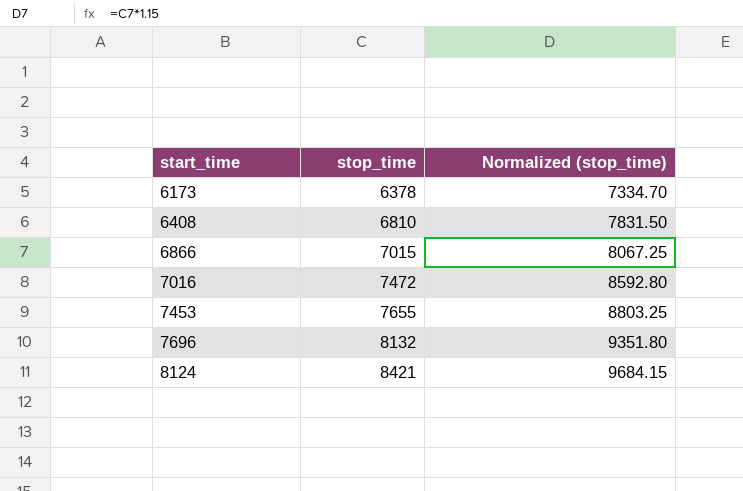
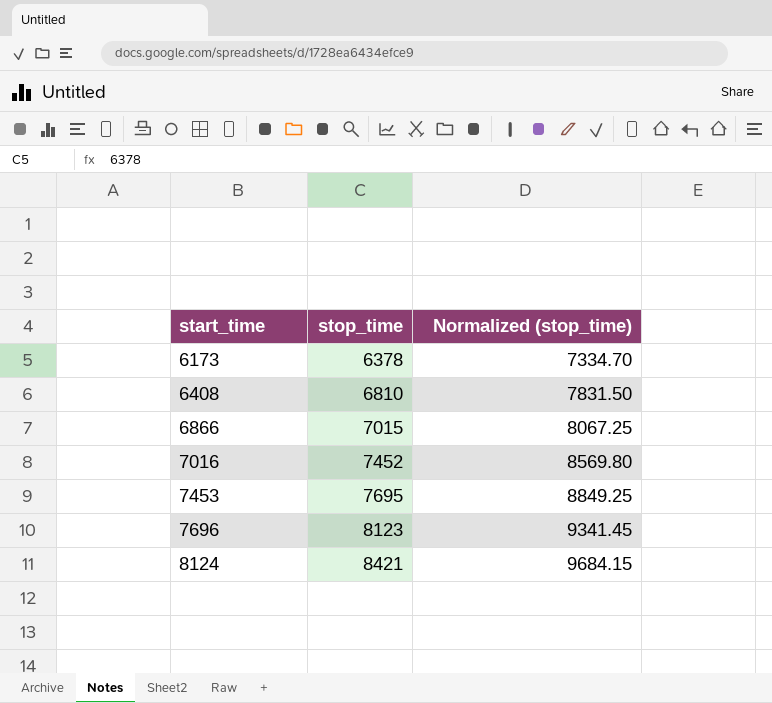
7016 | stop_time: 7472 -> 7452
7016 | Normalized (stop_time): 8592.80 -> 8569.80
7453 | stop_time: 7655 -> 7695
7453 | Normalized (stop_time): 8803.25 -> 8849.25
7696 | stop_time: 8132 -> 8123
7696 | Normalized (stop_time): 9351.80 -> 9341.45

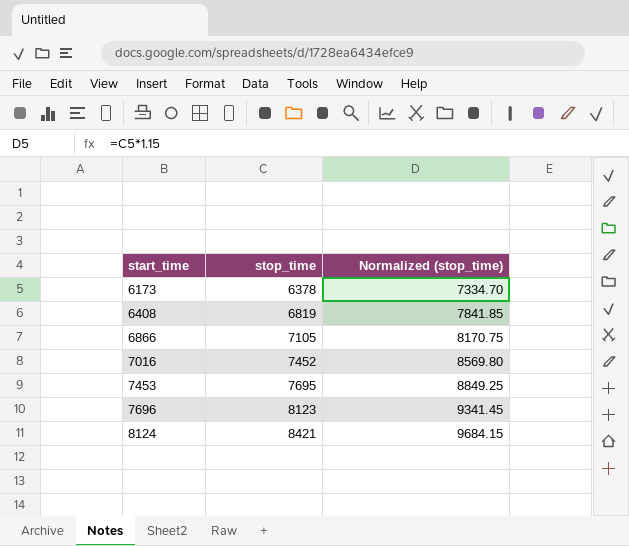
6408 | stop_time: 6810 -> 6819
6408 | Normalized (stop_time): 7831.50 -> 7841.85
6866 | stop_time: 7015 -> 7105
6866 | Normalized (stop_time): 8067.25 -> 8170.75

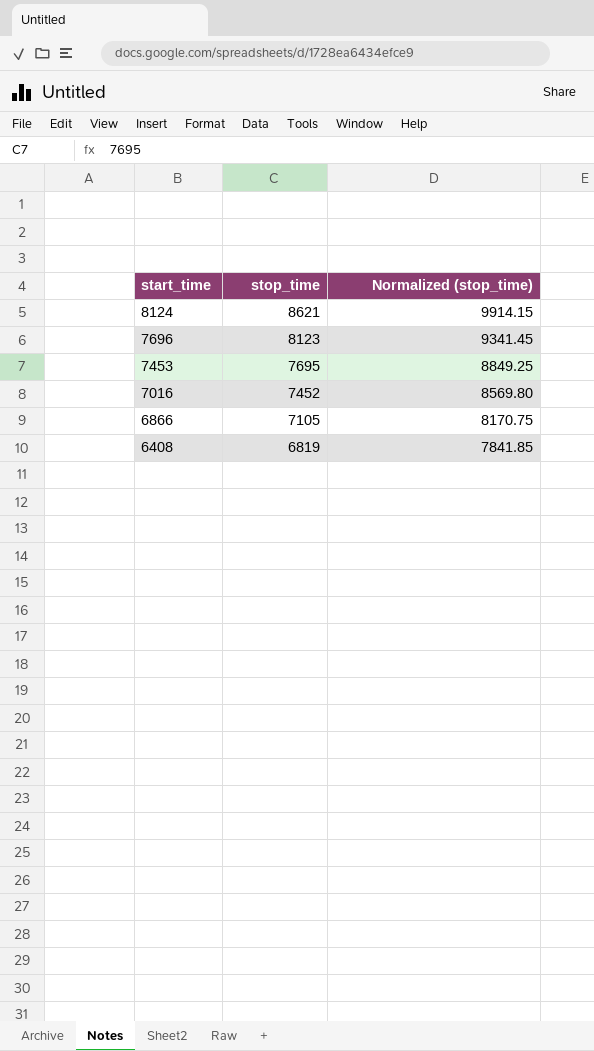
row order: start_time ascending -> start_time descending
row 6173: 6378 | 7334.70 -> none
8124 | stop_time: 8421 -> 8621
8124 | Normalized (stop_time): 9684.15 -> 9914.15

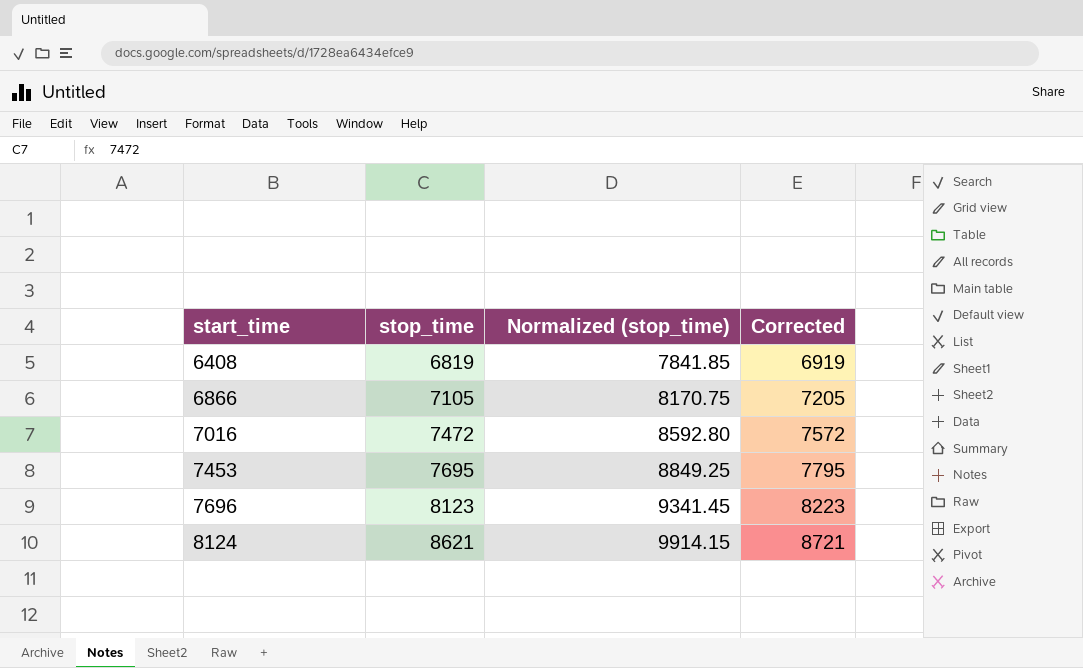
row order: start_time descending -> start_time ascending
column Corrected | formula: none -> [stop_time] + 100
7016 | stop_time: 7452 -> 7472
7016 | Normalized (stop_time): 8569.80 -> 8592.80

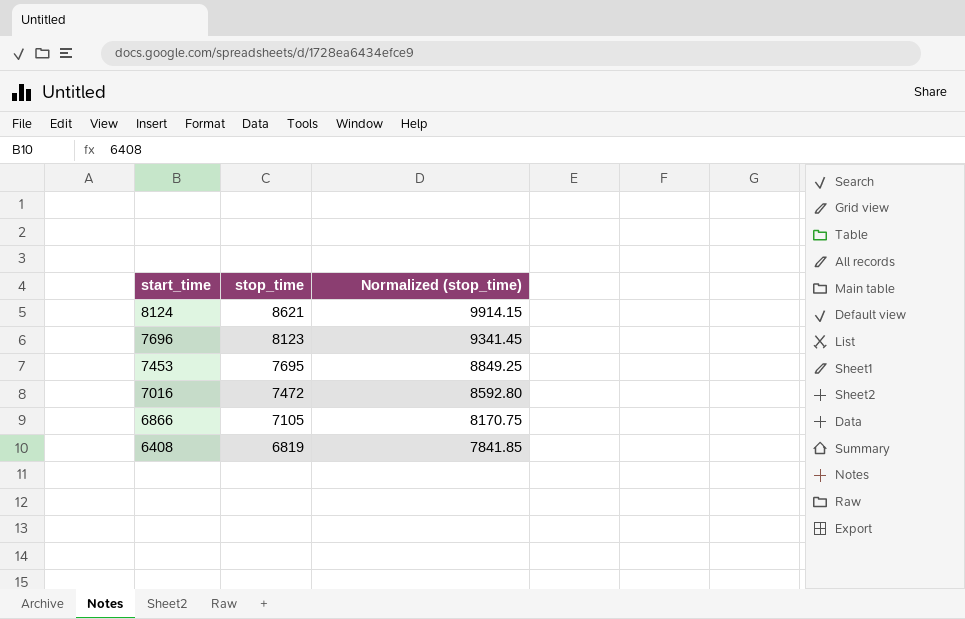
row order: start_time ascending -> start_time descending
column Corrected | formula: [stop_time] + 100 -> none

